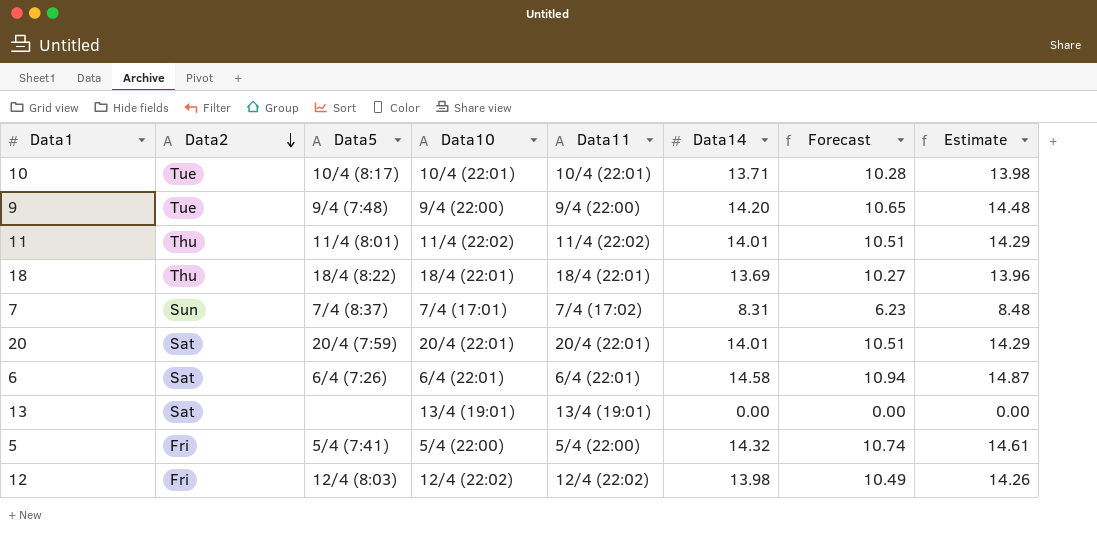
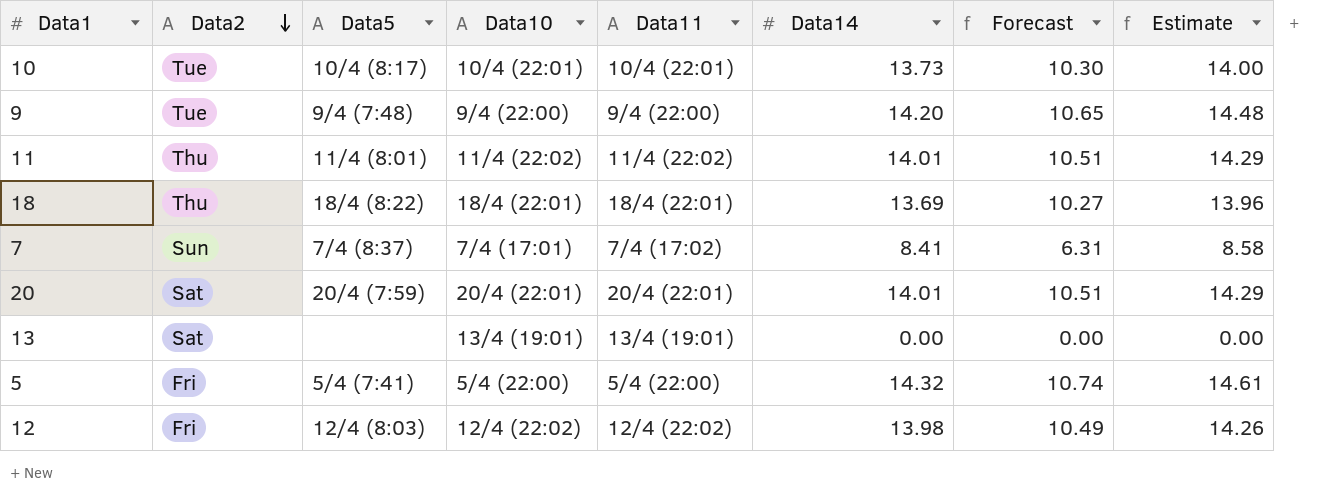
row 6: Sat | 6/4 (7:26) | 6/4 (22:01) | 6/4 (22:01) | 14.58 | 10.94 | 14.87 -> none
10 | Data14: 13.71 -> 13.73
10 | Forecast: 10.28 -> 10.30
10 | Estimate: 13.98 -> 14.00
7 | Data14: 8.31 -> 8.41
7 | Forecast: 6.23 -> 6.31
7 | Estimate: 8.48 -> 8.58

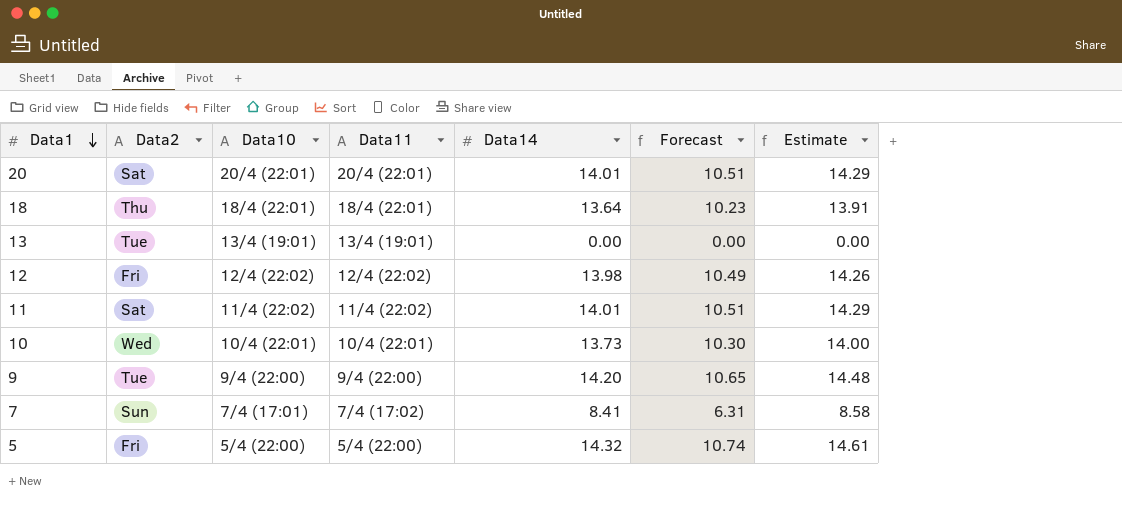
row order: Data2 descending -> Data1 descending
column Data5 | position: 3 -> none
18 | Data14: 13.69 -> 13.64
18 | Forecast: 10.27 -> 10.23
18 | Estimate: 13.96 -> 13.91
13 | Data2: Sat -> Tue
11 | Data2: Thu -> Sat
10 | Data2: Tue -> Wed

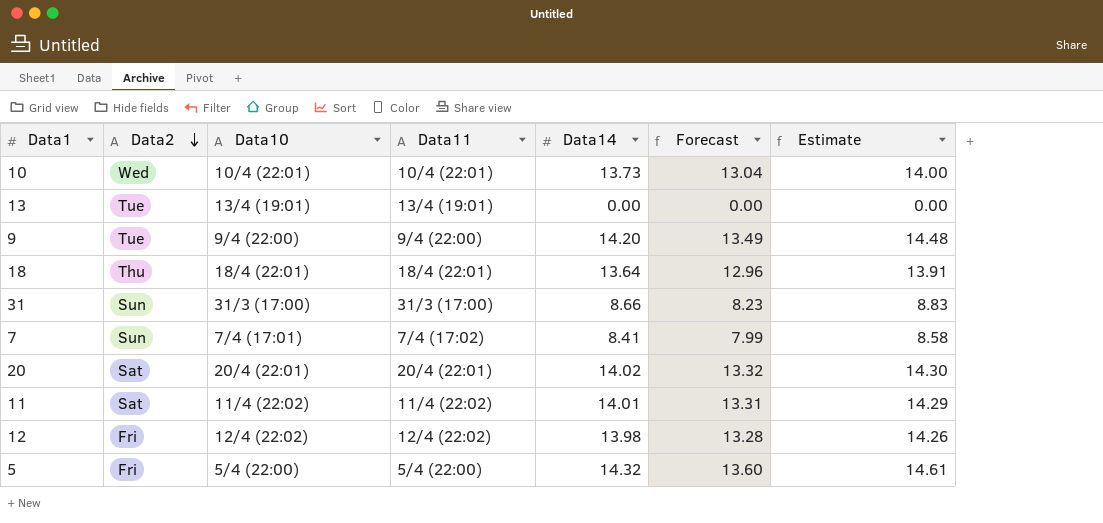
row order: Data1 descending -> Data2 descending
column Forecast | formula: [Data14] * 0.75 -> [Data14] * 0.95
row 31: none -> Sun | 31/3 (17:00) | 31/3 (17:00) | 8.66 | 8.23 | 8.83
20 | Data14: 14.01 -> 14.02
20 | Estimate: 14.29 -> 14.30

